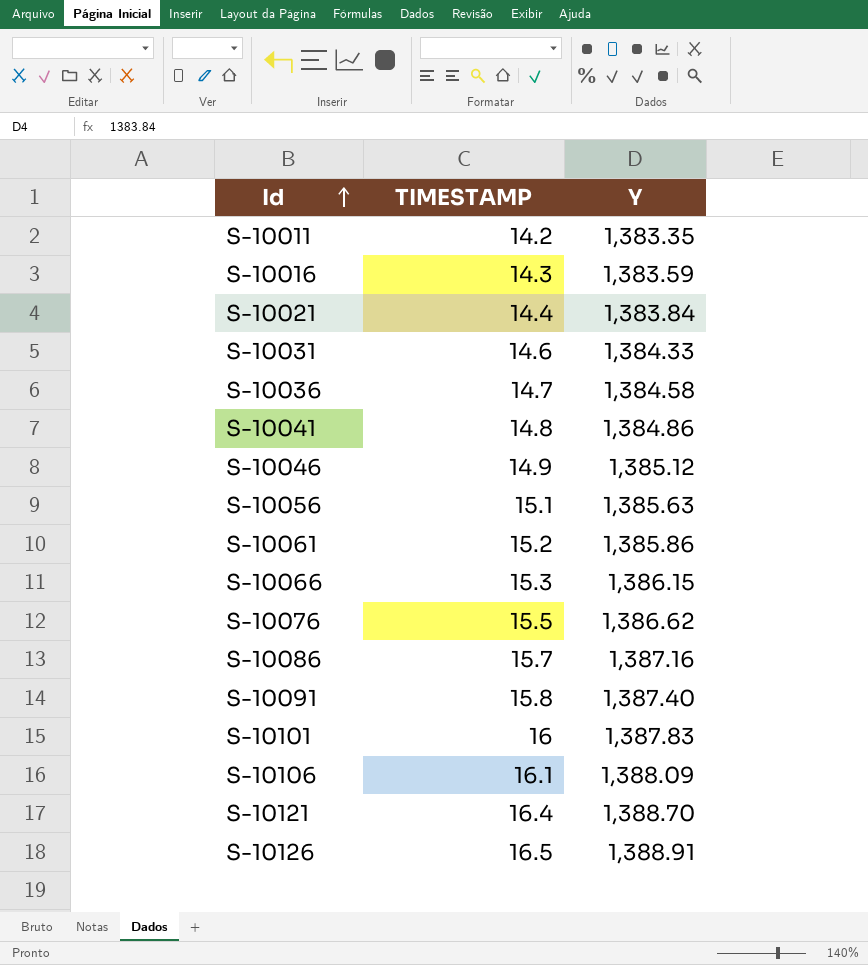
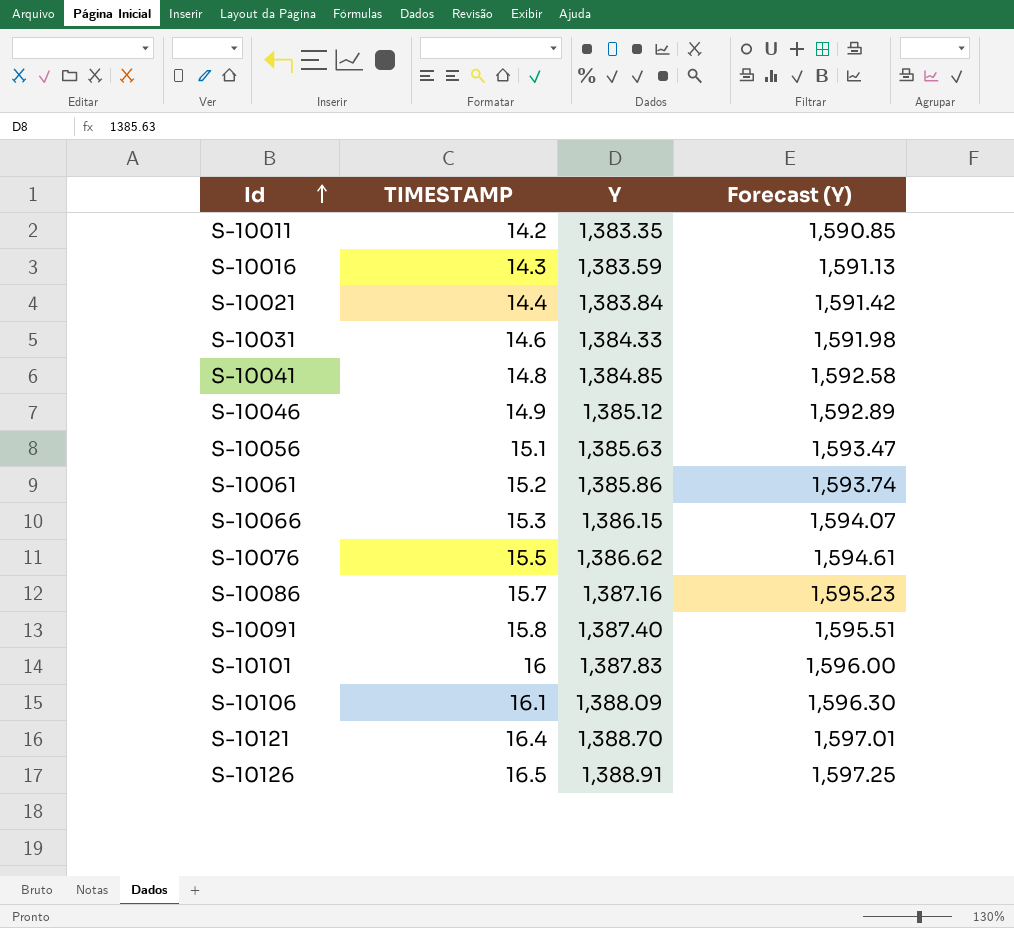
column Forecast (Y) | formula: none -> [Y] * 1.15
row S-10036: 14.7 | 1,384.58 -> none
S-10041 | Y: 1,384.86 -> 1,384.85

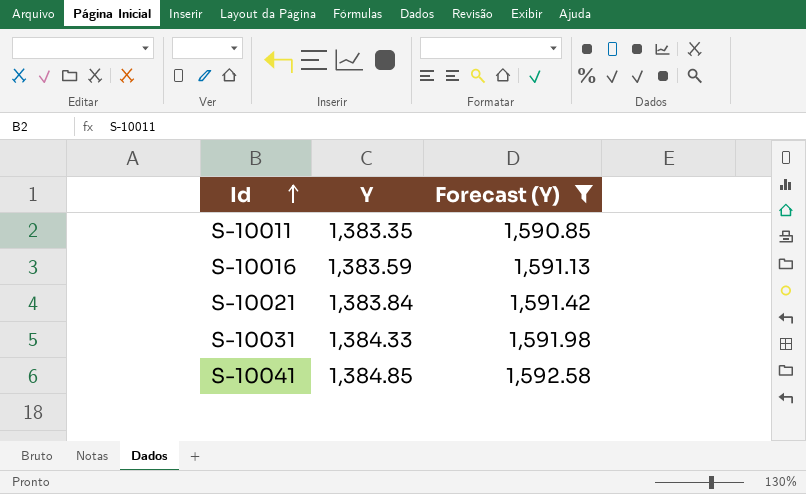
filter: none -> Forecast (Y) <= 1,592.58
column TIMESTAMP | position: 2 -> none

